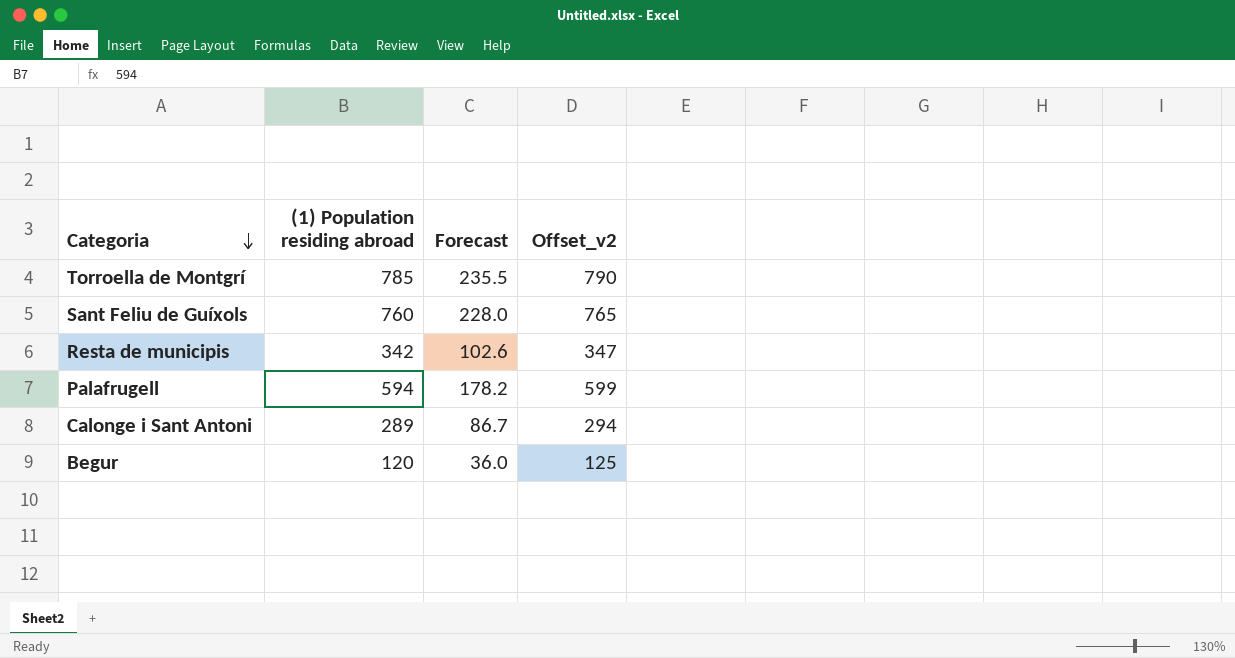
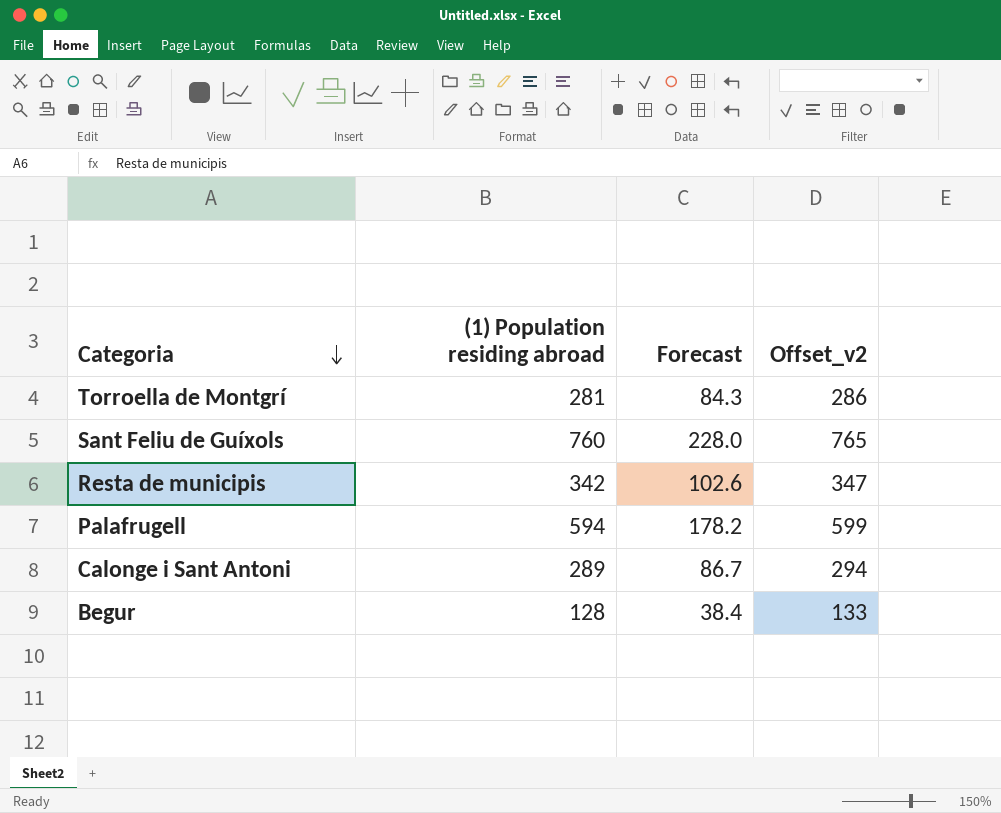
Torroella de Montgrí | (1) Population residing abroad: 785 -> 281
Torroella de Montgrí | Forecast: 235.5 -> 84.3
Torroella de Montgrí | Offset_v2: 790 -> 286
Begur | (1) Population residing abroad: 120 -> 128
Begur | Forecast: 36.0 -> 38.4
Begur | Offset_v2: 125 -> 133

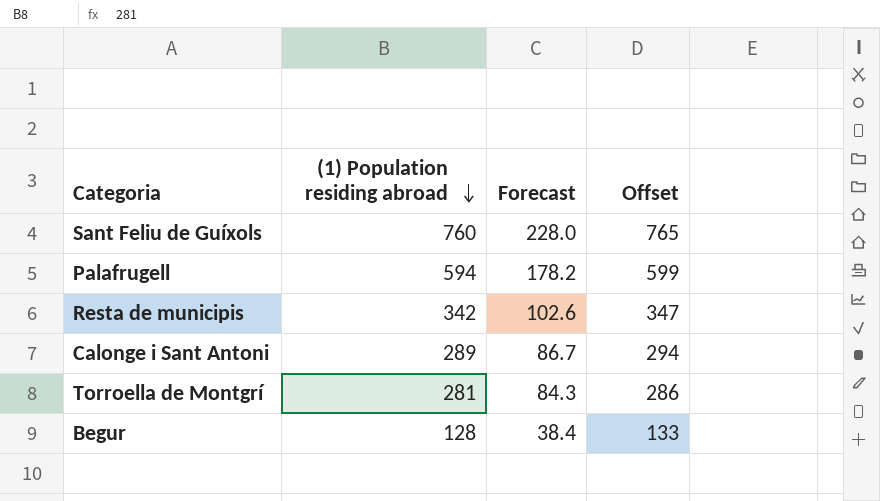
row order: Categoria descending -> (1) Population residing abroad descending
column name: Offset_v2 -> Offset

